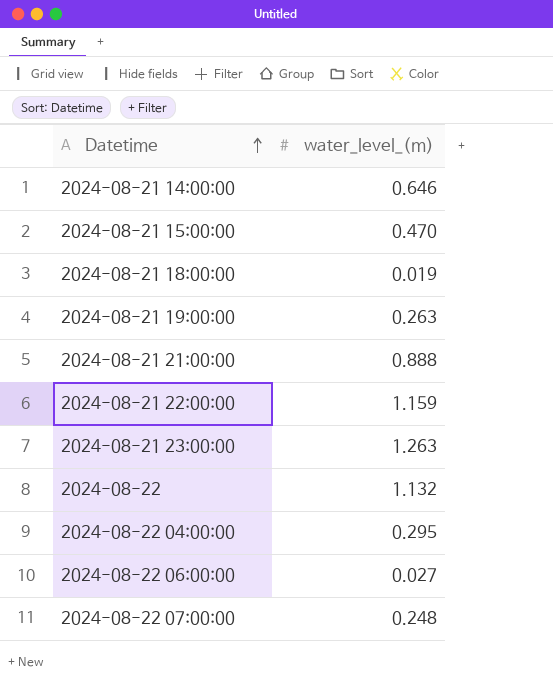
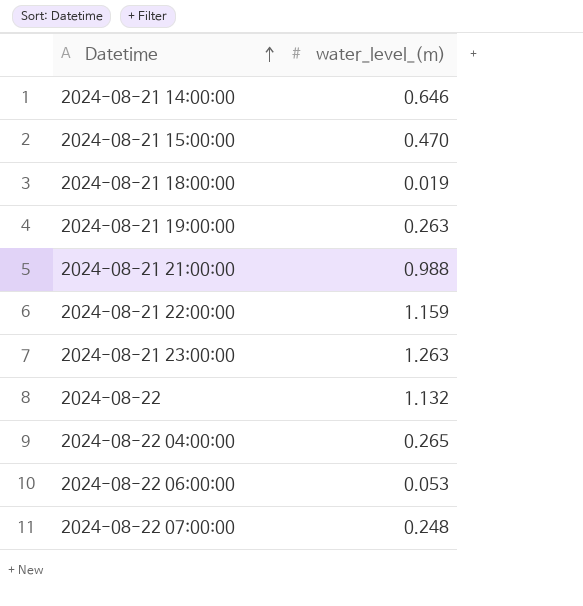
2024-08-21 21:00:00 | water_level_(m): 0.888 -> 0.988
2024-08-22 04:00:00 | water_level_(m): 0.295 -> 0.265
2024-08-22 06:00:00 | water_level_(m): 0.027 -> 0.053

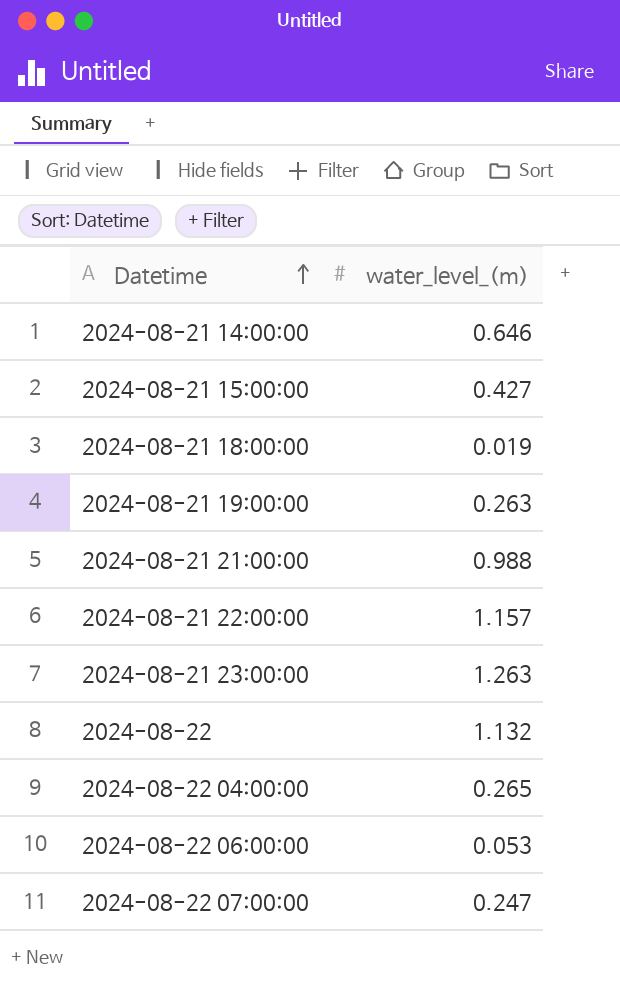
2024-08-21 15:00:00 | water_level_(m): 0.470 -> 0.427
2024-08-21 22:00:00 | water_level_(m): 1.159 -> 1.157
2024-08-22 07:00:00 | water_level_(m): 0.248 -> 0.247

